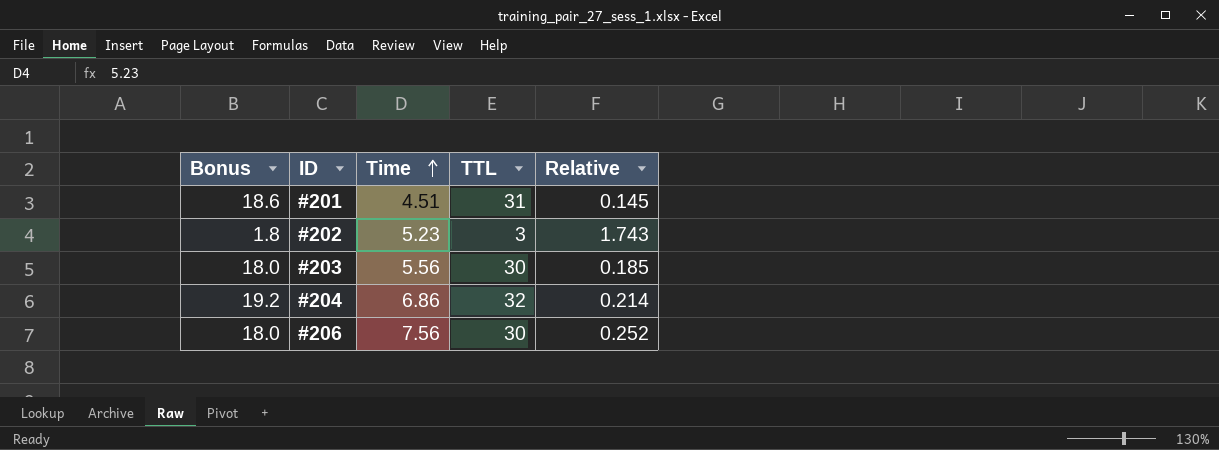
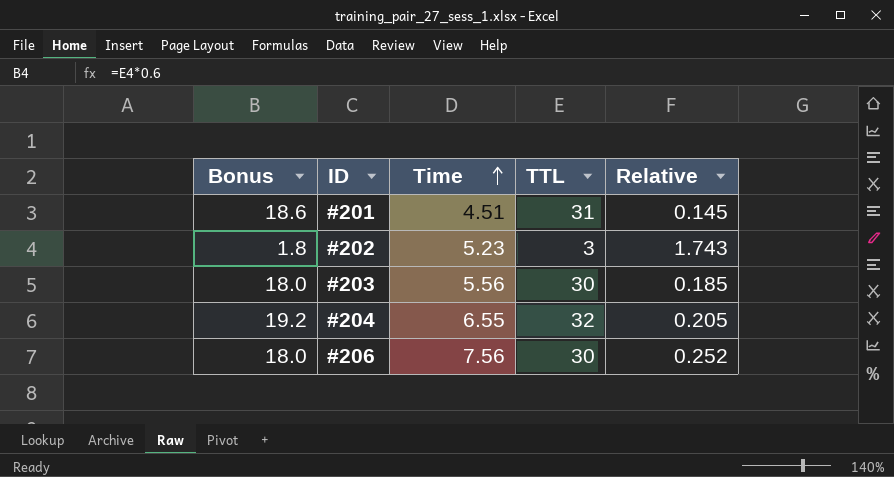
#204 | Time: 6.86 -> 6.55
#204 | Relative: 0.214 -> 0.205

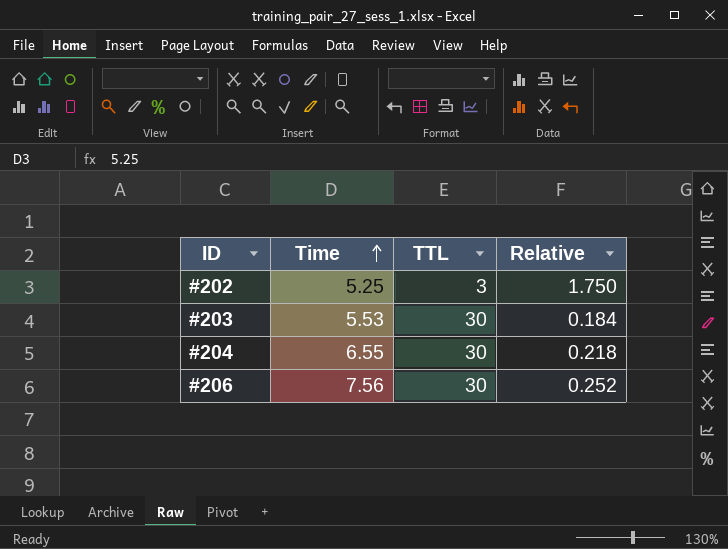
column Bonus | formula: [TTL] * 0.6 -> none
row #201: 18.6 | 4.51 | 31 | 0.145 -> none
#202 | Time: 5.23 -> 5.25
#202 | Relative: 1.743 -> 1.750
#203 | Time: 5.56 -> 5.53
#203 | Relative: 0.185 -> 0.184
#204 | TTL: 32 -> 30
#204 | Relative: 0.205 -> 0.218

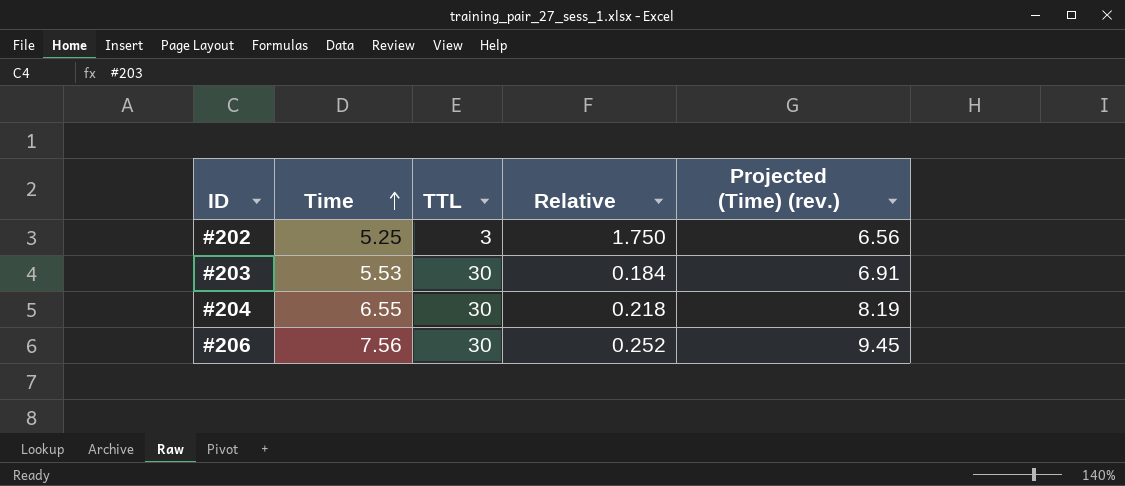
column Projected (Time) (rev.) | formula: none -> [Time] * 1.25

